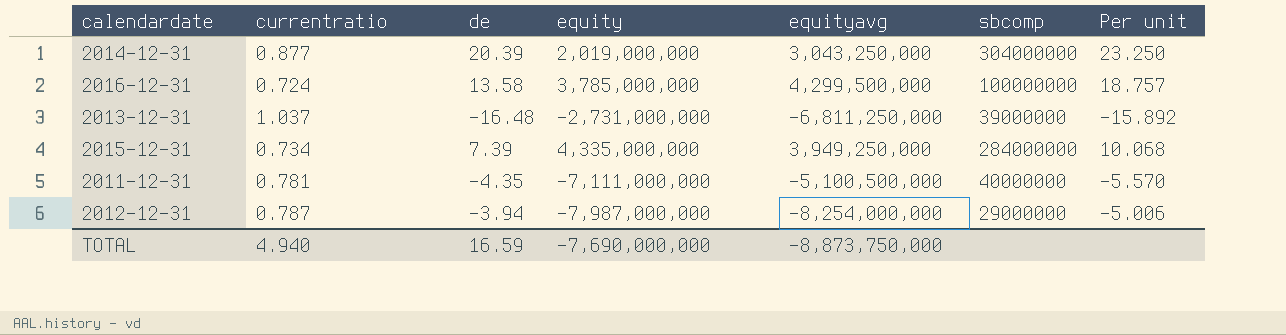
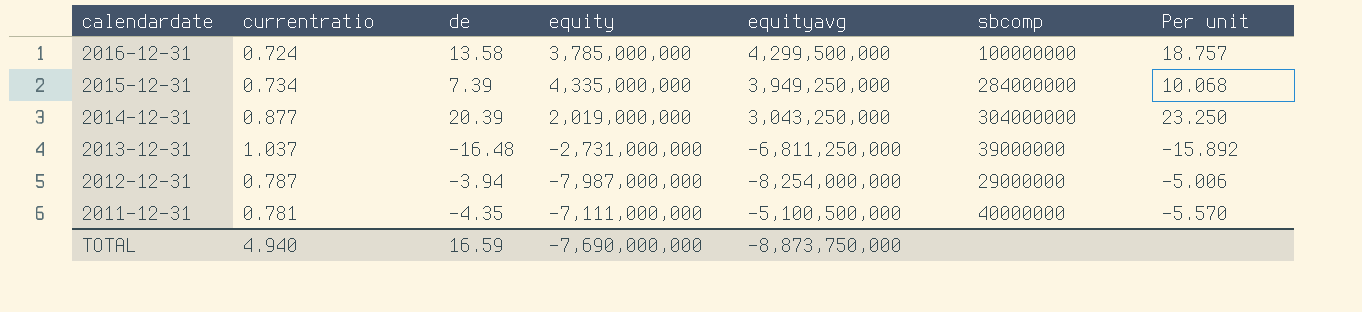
row order: none -> calendardate descending

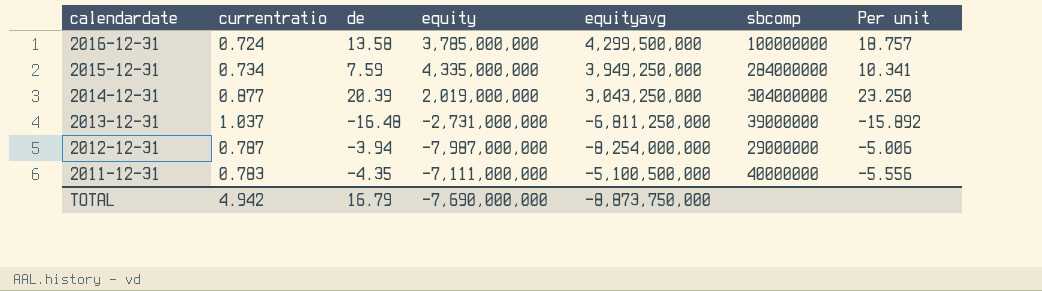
2015-12-31 | de: 7.39 -> 7.59
2015-12-31 | Per unit: 10.068 -> 10.341
2011-12-31 | currentratio: 0.781 -> 0.783
2011-12-31 | Per unit: -5.570 -> -5.556
TOTAL | currentratio: 4.940 -> 4.942
TOTAL | de: 16.59 -> 16.79

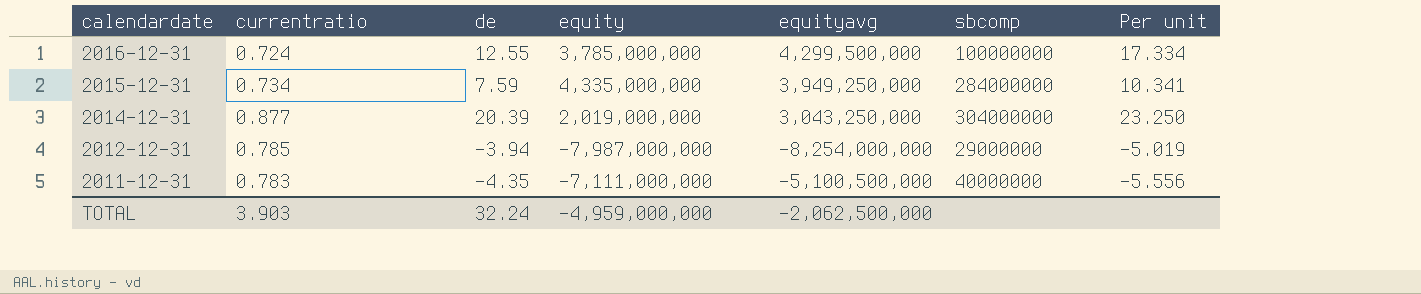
row 2013-12-31: 1.037 | -16.48 | -2,731,000,000 | -6,811,250,000 | 39000000 | -15.892 -> none
2016-12-31 | de: 13.58 -> 12.55
2016-12-31 | Per unit: 18.757 -> 17.334
2012-12-31 | currentratio: 0.787 -> 0.785
2012-12-31 | Per unit: -5.006 -> -5.019
TOTAL | currentratio: 4.942 -> 3.903
TOTAL | de: 16.79 -> 32.24
TOTAL | equity: -7,690,000,000 -> -4,959,000,000
TOTAL | equityavg: -8,873,750,000 -> -2,062,500,000

